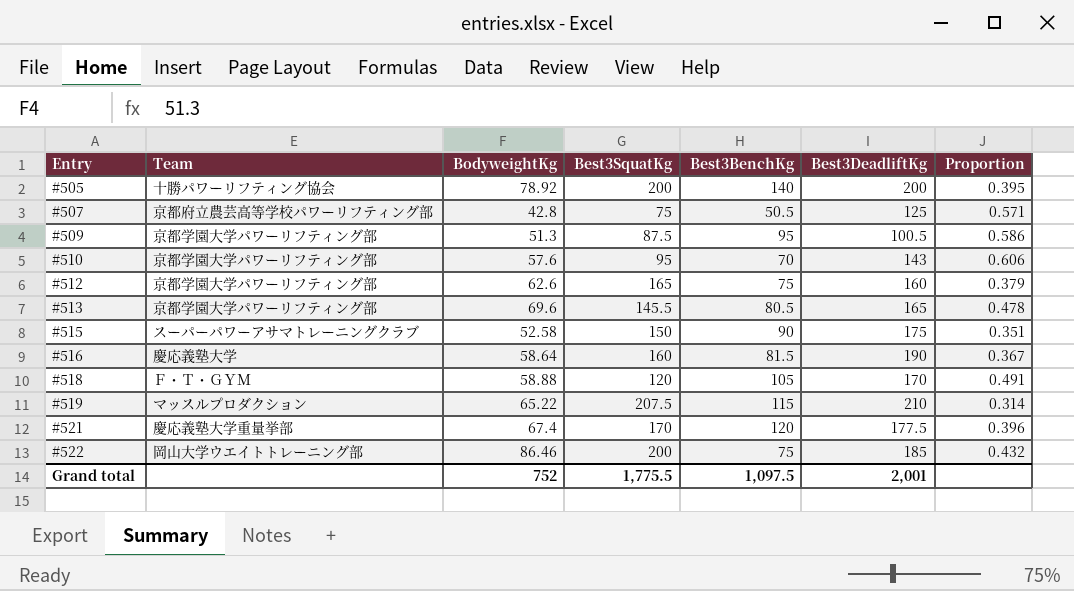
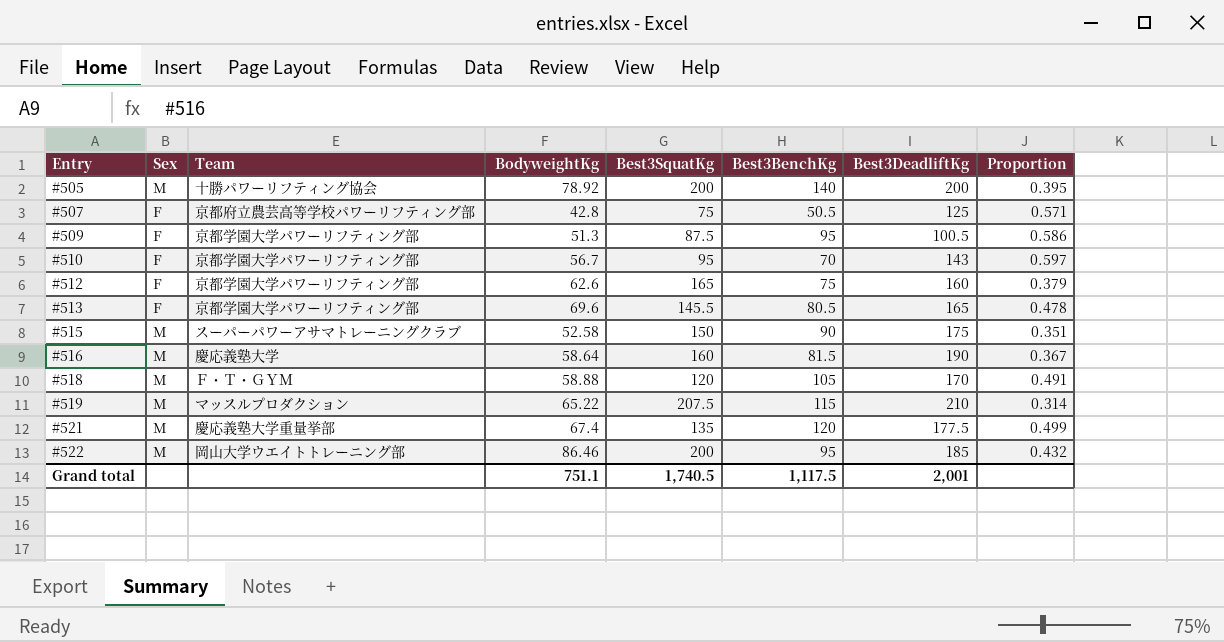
column Sex | position: none -> 2
#510 | BodyweightKg: 57.6 -> 56.7
#510 | Proportion: 0.606 -> 0.597
#521 | Best3SquatKg: 170 -> 135
#521 | Proportion: 0.396 -> 0.499
#522 | Best3BenchKg: 75 -> 95
Grand total | BodyweightKg: 752 -> 751.1
Grand total | Best3SquatKg: 1,775.5 -> 1,740.5
Grand total | Best3BenchKg: 1,097.5 -> 1,117.5

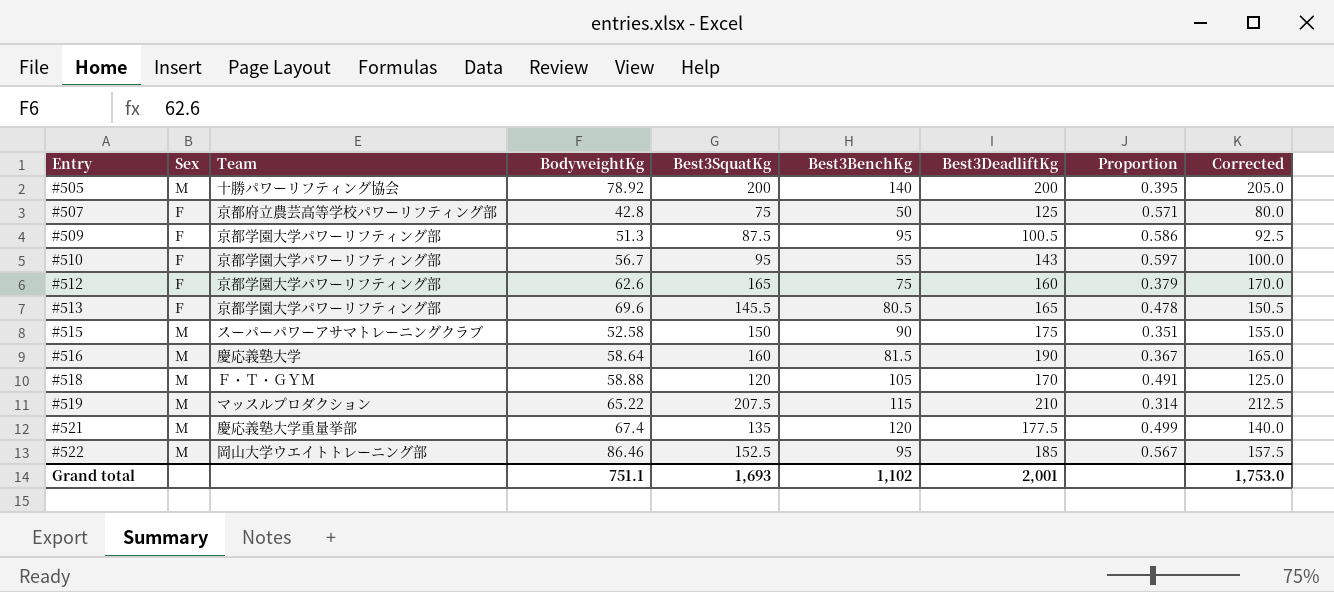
column Corrected | formula: none -> [Best3SquatKg] + 5
#507 | Best3BenchKg: 50.5 -> 50
#510 | Best3BenchKg: 70 -> 55
#522 | Best3SquatKg: 200 -> 152.5
#522 | Proportion: 0.432 -> 0.567
Grand total | Best3SquatKg: 1,740.5 -> 1,693
Grand total | Best3BenchKg: 1,117.5 -> 1,102

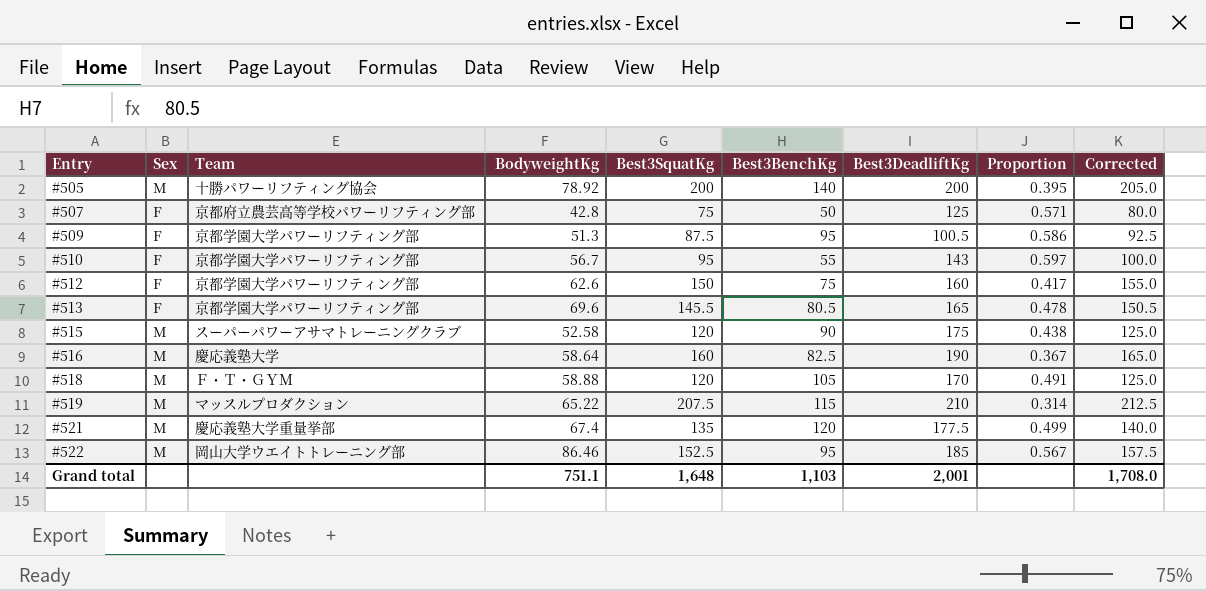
#512 | Best3SquatKg: 165 -> 150
#512 | Proportion: 0.379 -> 0.417
#512 | Corrected: 170.0 -> 155.0
#515 | Best3SquatKg: 150 -> 120
#515 | Proportion: 0.351 -> 0.438
#515 | Corrected: 155.0 -> 125.0
#516 | Best3BenchKg: 81.5 -> 82.5
Grand total | Best3SquatKg: 1,693 -> 1,648
Grand total | Best3BenchKg: 1,102 -> 1,103
Grand total | Corrected: 1,753.0 -> 1,708.0

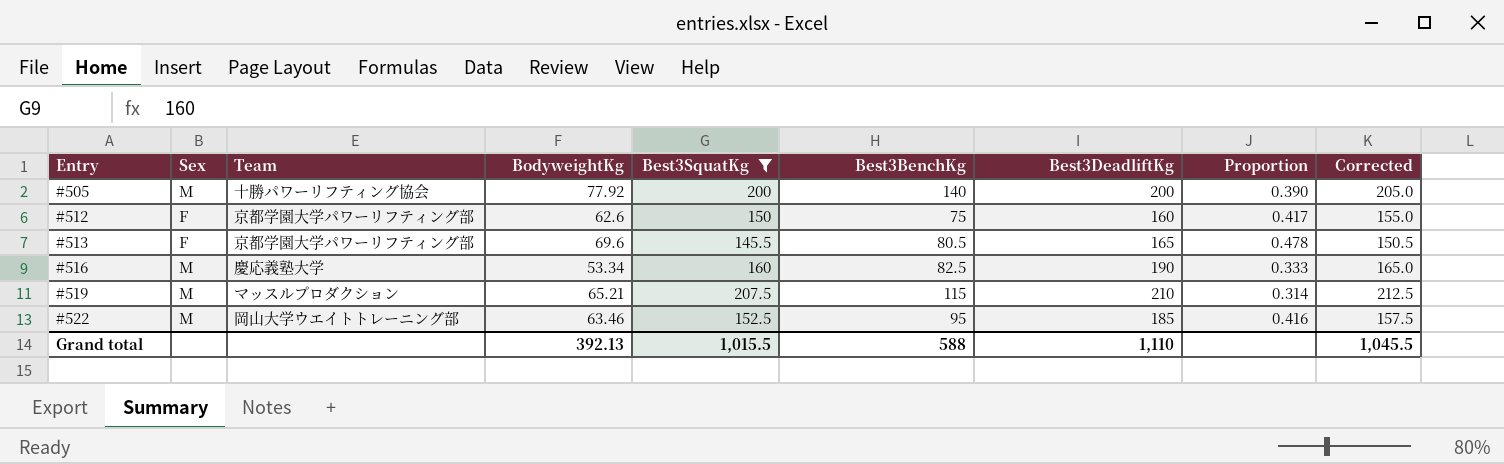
filter: none -> Best3SquatKg >= 145.5
#505 | BodyweightKg: 78.92 -> 77.92
#505 | Proportion: 0.395 -> 0.390
#516 | BodyweightKg: 58.64 -> 53.34
#516 | Proportion: 0.367 -> 0.333
#519 | BodyweightKg: 65.22 -> 65.21
#522 | BodyweightKg: 86.46 -> 63.46
#522 | Proportion: 0.567 -> 0.416
Grand total | BodyweightKg: 751.1 -> 392.13
Grand total | Best3SquatKg: 1,648 -> 1,015.5
Grand total | Best3BenchKg: 1,103 -> 588
Grand total | Best3DeadliftKg: 2,001 -> 1,110
Grand total | Corrected: 1,708.0 -> 1,045.5

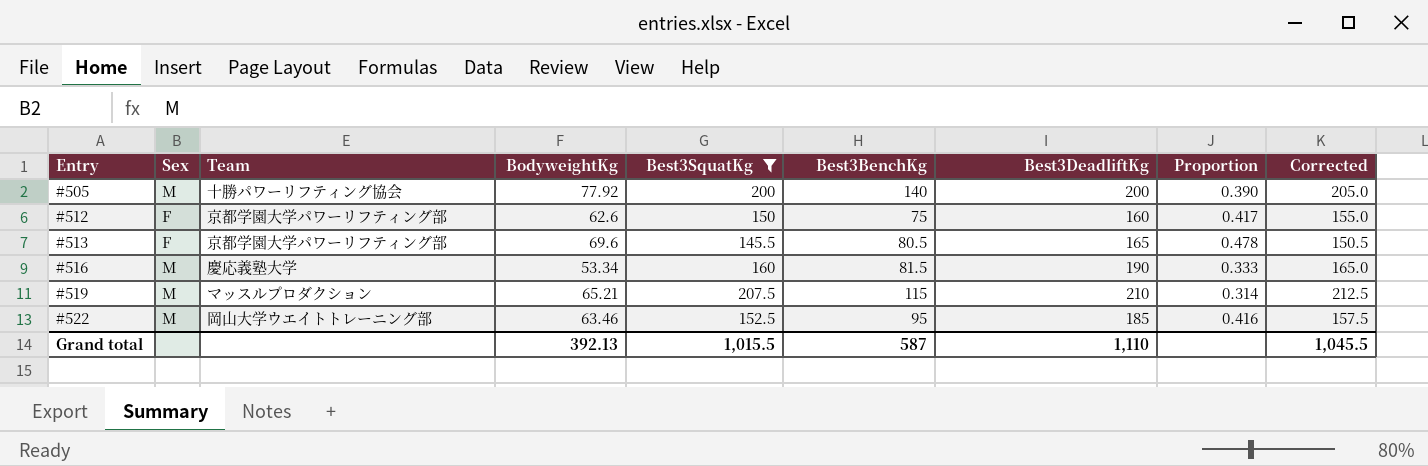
#516 | Best3BenchKg: 82.5 -> 81.5
Grand total | Best3BenchKg: 588 -> 587

